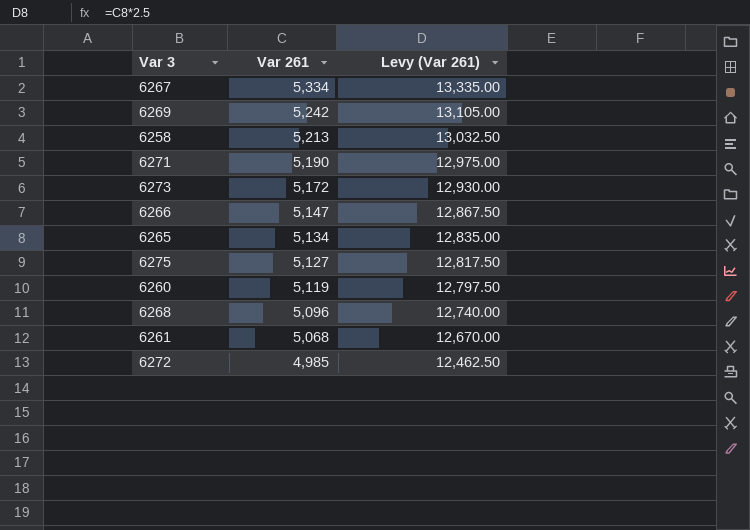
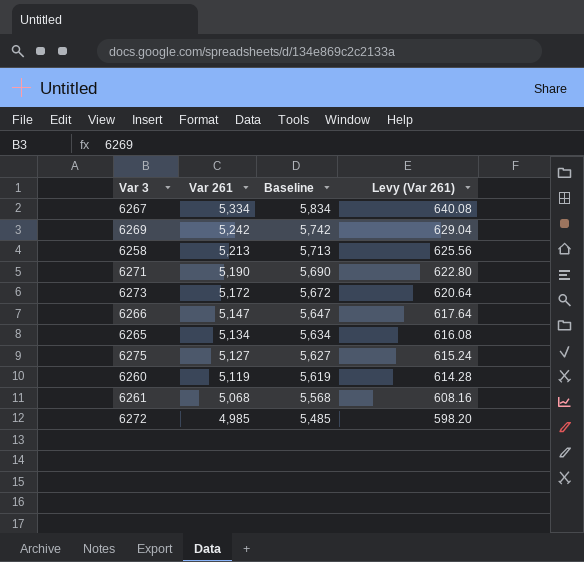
column Baseline | formula: none -> [Var 261] + 500
column Levy (Var 261) | formula: [Var 261] * 2.5 -> [Var 261] * 0.12
row 6268: 5,096 | 12,740.00 -> none

